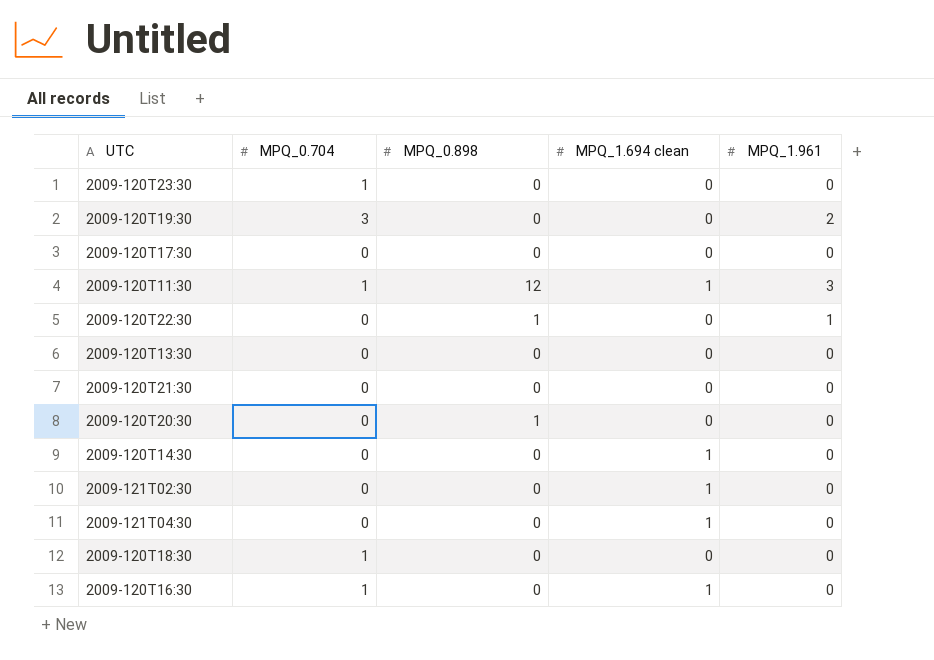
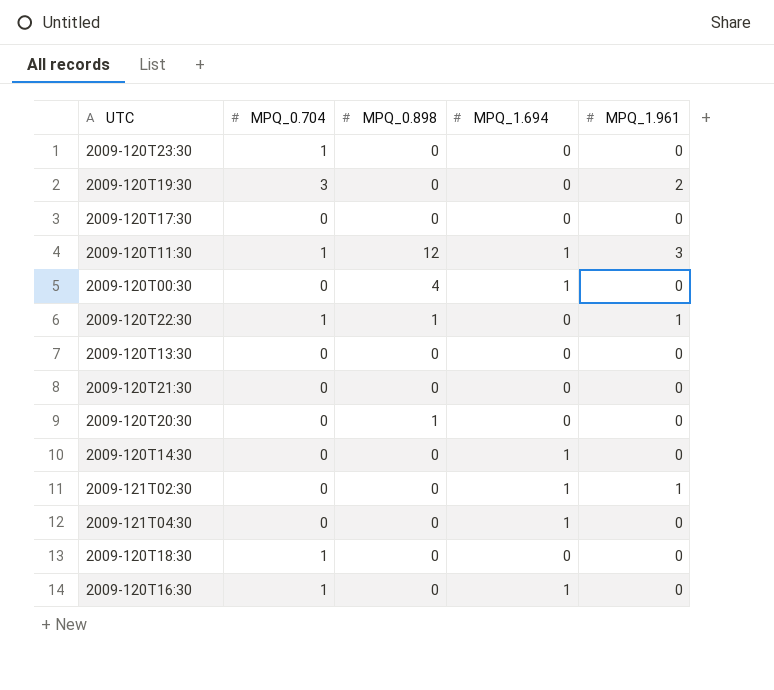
column name: MPQ_1.694 clean -> MPQ_1.694
row 2009-120T00:30: none -> 0 | 4 | 1 | 0
2009-120T22:30 | MPQ_0.704: 0 -> 1
2009-121T02:30 | MPQ_1.961: 0 -> 1

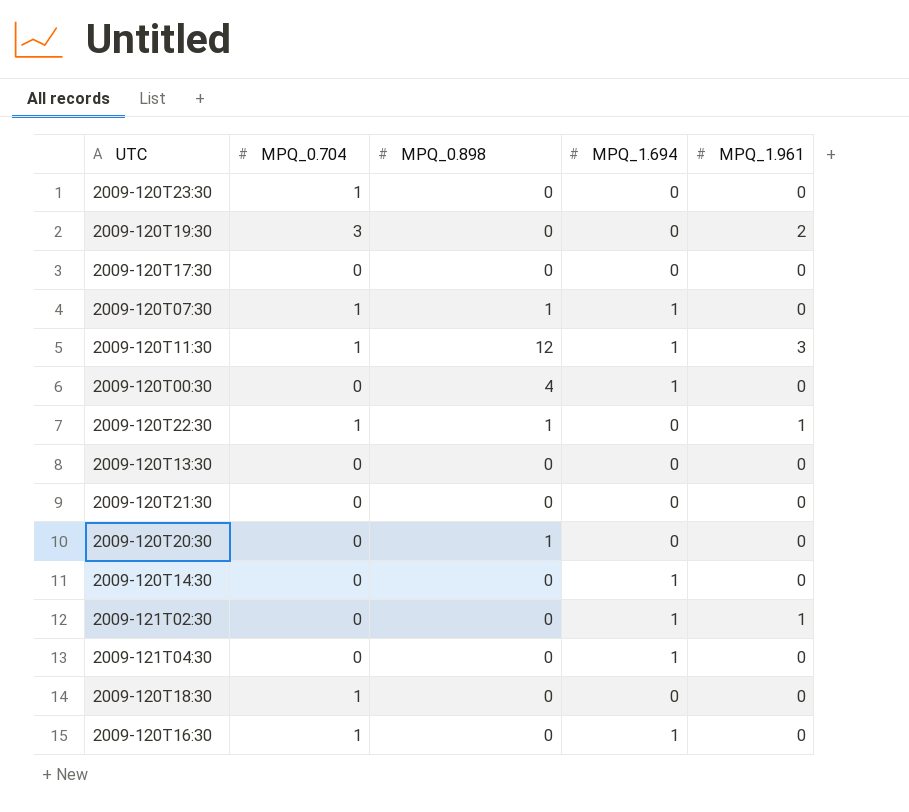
row 2009-120T07:30: none -> 1 | 1 | 1 | 0

